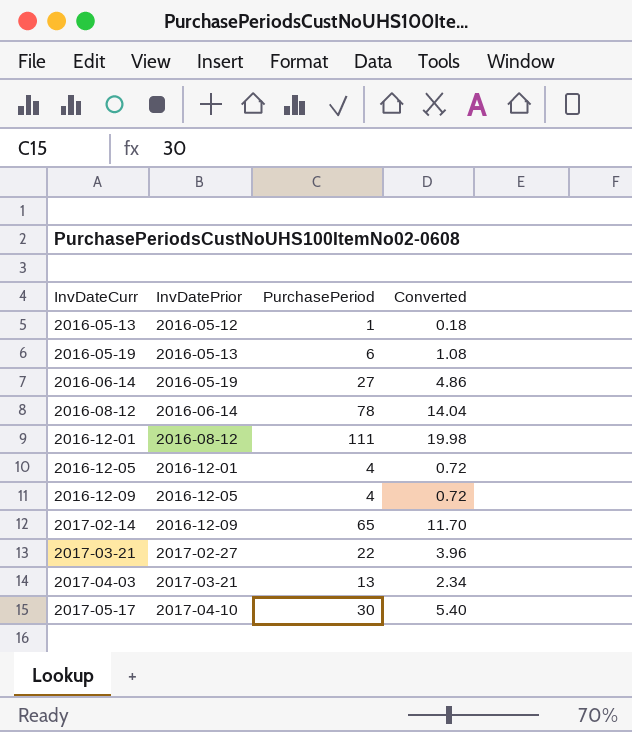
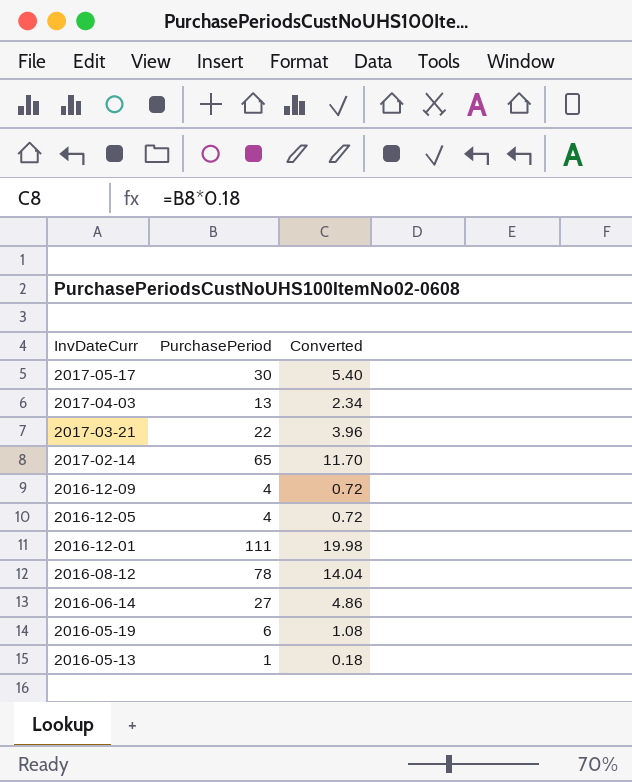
row order: InvDateCurr ascending -> InvDateCurr descending
column InvDatePrior | position: 2 -> none

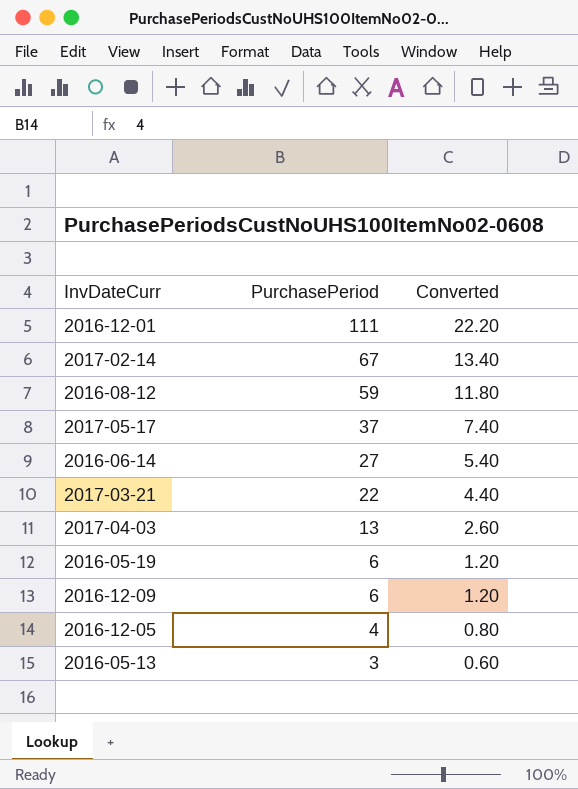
row order: InvDateCurr descending -> PurchasePeriod descending
column Converted | formula: [PurchasePeriod] * 0.18 -> [PurchasePeriod] * 0.2
2017-02-14 | PurchasePeriod: 65 -> 67
2016-08-12 | PurchasePeriod: 78 -> 59
2017-05-17 | PurchasePeriod: 30 -> 37
2016-12-09 | PurchasePeriod: 4 -> 6
2016-05-13 | PurchasePeriod: 1 -> 3

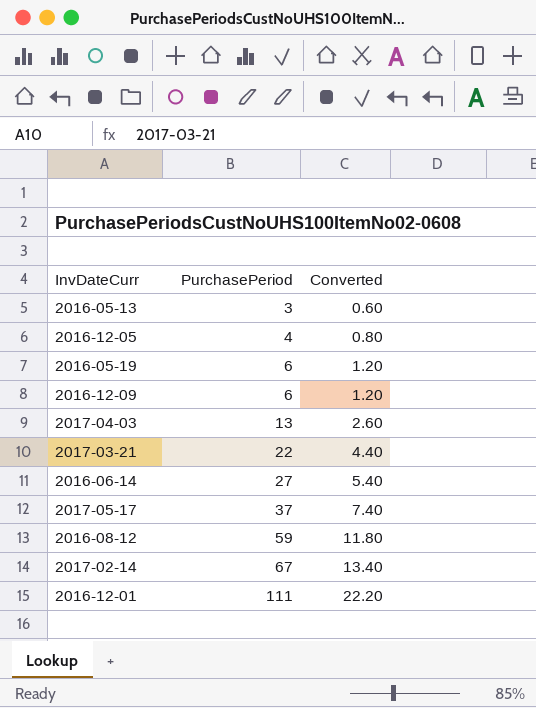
row order: PurchasePeriod descending -> PurchasePeriod ascending

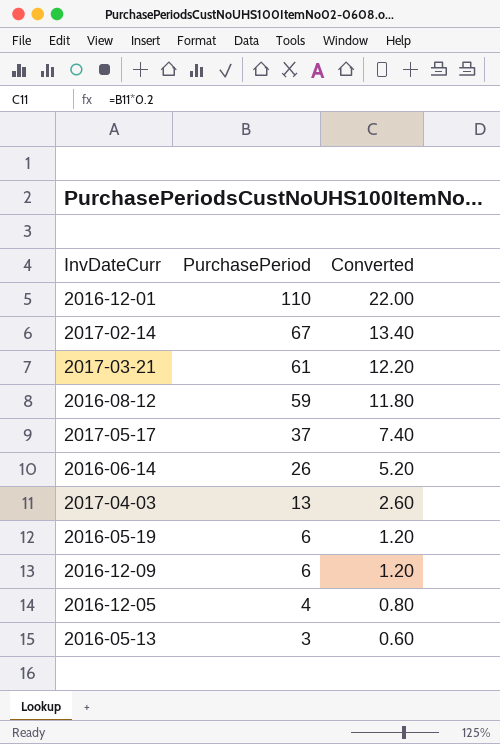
row order: PurchasePeriod ascending -> PurchasePeriod descending
2016-12-01 | PurchasePeriod: 111 -> 110
2016-12-01 | Converted: 22.20 -> 22.00
2017-03-21 | PurchasePeriod: 22 -> 61
2017-03-21 | Converted: 4.40 -> 12.20
2016-06-14 | PurchasePeriod: 27 -> 26
2016-06-14 | Converted: 5.40 -> 5.20

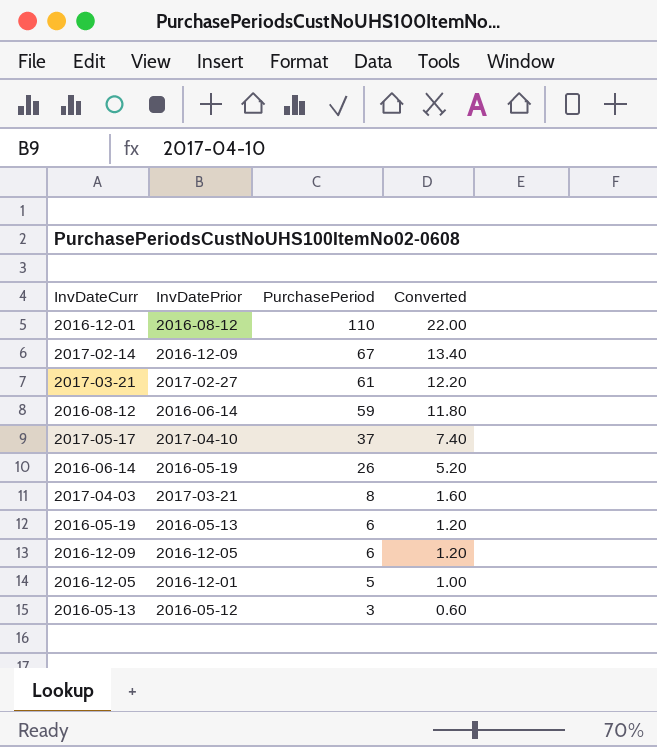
column InvDatePrior | position: none -> 2
2017-04-03 | PurchasePeriod: 13 -> 8
2017-04-03 | Converted: 2.60 -> 1.60
2016-12-05 | PurchasePeriod: 4 -> 5
2016-12-05 | Converted: 0.80 -> 1.00

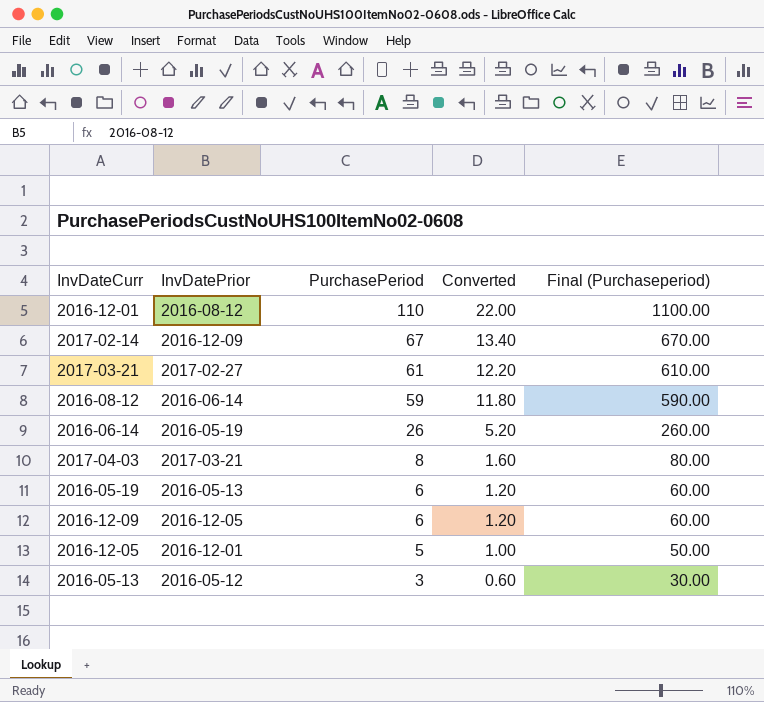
column Final (Purchaseperiod) | formula: none -> [PurchasePeriod] * 10
row 2017-05-17: 2017-04-10 | 37 | 7.40 -> none

